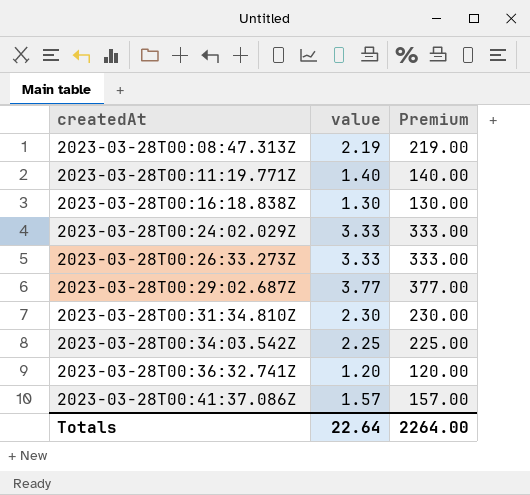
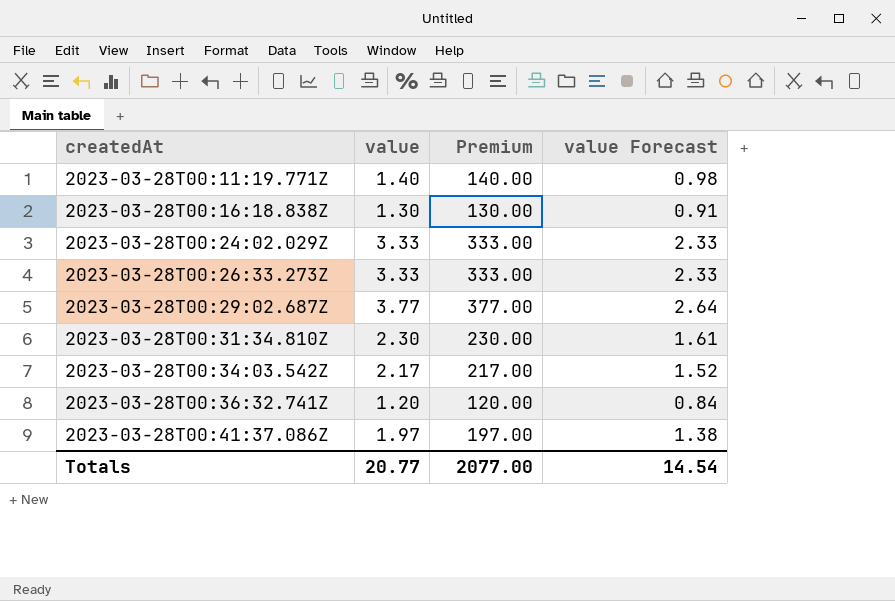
column value Forecast | formula: none -> [value] * 0.7
row 2023-03-28T00:08:47.313Z: 2.19 | 219.00 -> none
2023-03-28T00:34:03.542Z | value: 2.25 -> 2.17
2023-03-28T00:34:03.542Z | Premium: 225.00 -> 217.00
2023-03-28T00:41:37.086Z | value: 1.57 -> 1.97
2023-03-28T00:41:37.086Z | Premium: 157.00 -> 197.00
Totals | value: 22.64 -> 20.77
Totals | Premium: 2264.00 -> 2077.00

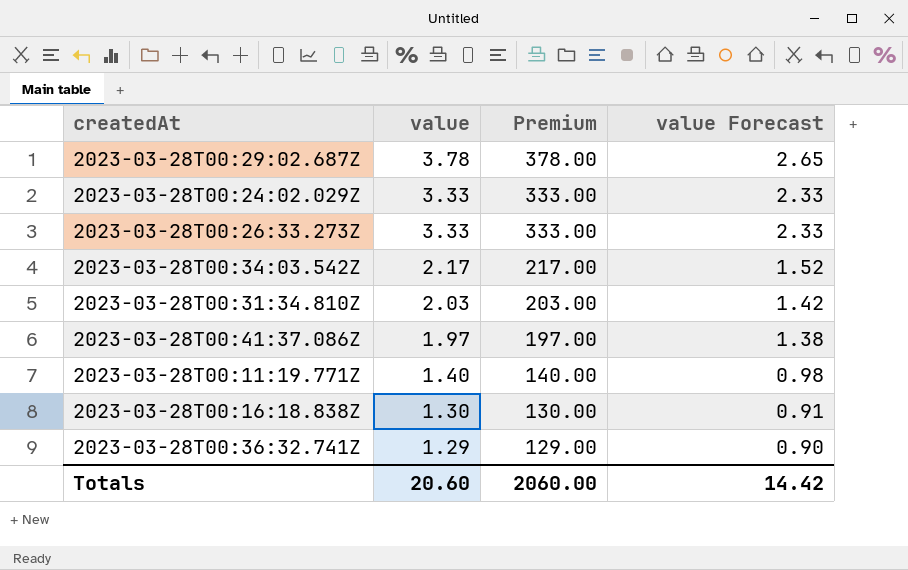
row order: createdAt ascending -> value descending
2023-03-28T00:29:02.687Z | value: 3.77 -> 3.78
2023-03-28T00:29:02.687Z | Premium: 377.00 -> 378.00
2023-03-28T00:29:02.687Z | value Forecast: 2.64 -> 2.65
2023-03-28T00:31:34.810Z | value: 2.30 -> 2.03
2023-03-28T00:31:34.810Z | Premium: 230.00 -> 203.00
2023-03-28T00:31:34.810Z | value Forecast: 1.61 -> 1.42
2023-03-28T00:36:32.741Z | value: 1.20 -> 1.29
2023-03-28T00:36:32.741Z | Premium: 120.00 -> 129.00
2023-03-28T00:36:32.741Z | value Forecast: 0.84 -> 0.90
Totals | value: 20.77 -> 20.60
Totals | Premium: 2077.00 -> 2060.00
Totals | value Forecast: 14.54 -> 14.42

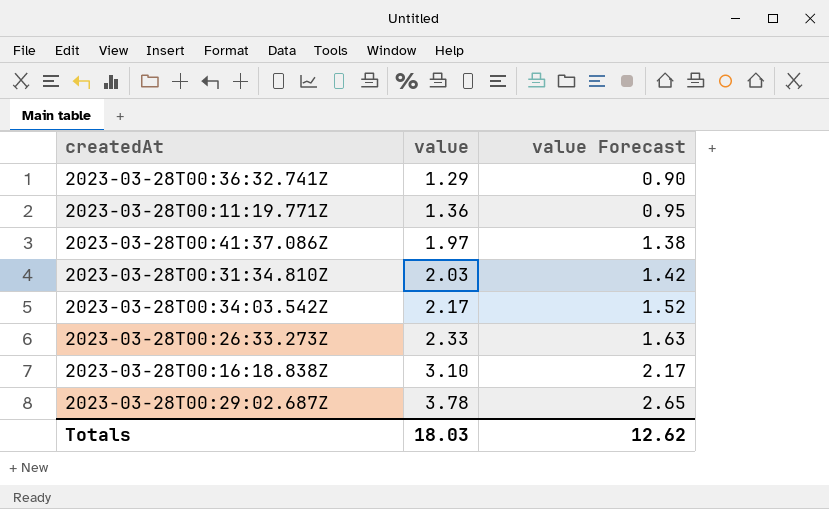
row order: value descending -> value ascending
column Premium | formula: [value] * 100 -> none
row 2023-03-28T00:24:02.029Z: 3.33 | 333.00 | 2.33 -> none
2023-03-28T00:11:19.771Z | value: 1.40 -> 1.36
2023-03-28T00:11:19.771Z | value Forecast: 0.98 -> 0.95
2023-03-28T00:26:33.273Z | value: 3.33 -> 2.33
2023-03-28T00:26:33.273Z | value Forecast: 2.33 -> 1.63
2023-03-28T00:16:18.838Z | value: 1.30 -> 3.10
2023-03-28T00:16:18.838Z | value Forecast: 0.91 -> 2.17
Totals | value: 20.60 -> 18.03
Totals | value Forecast: 14.42 -> 12.62

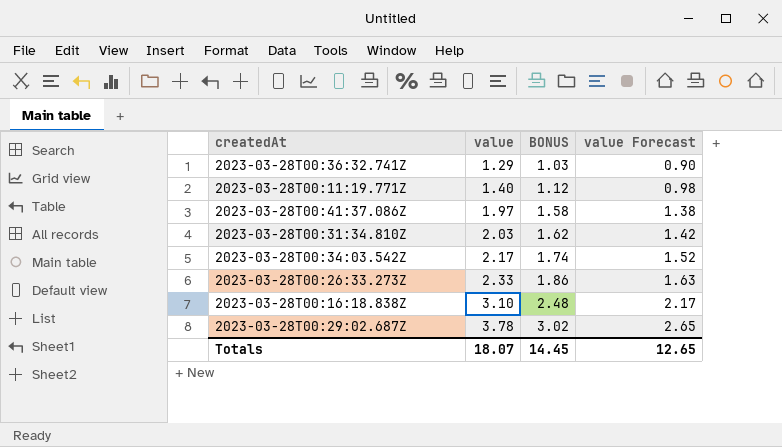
column BONUS | formula: none -> [value] * 0.8
2023-03-28T00:11:19.771Z | value: 1.36 -> 1.40
2023-03-28T00:11:19.771Z | value Forecast: 0.95 -> 0.98
Totals | value: 18.03 -> 18.07
Totals | value Forecast: 12.62 -> 12.65

